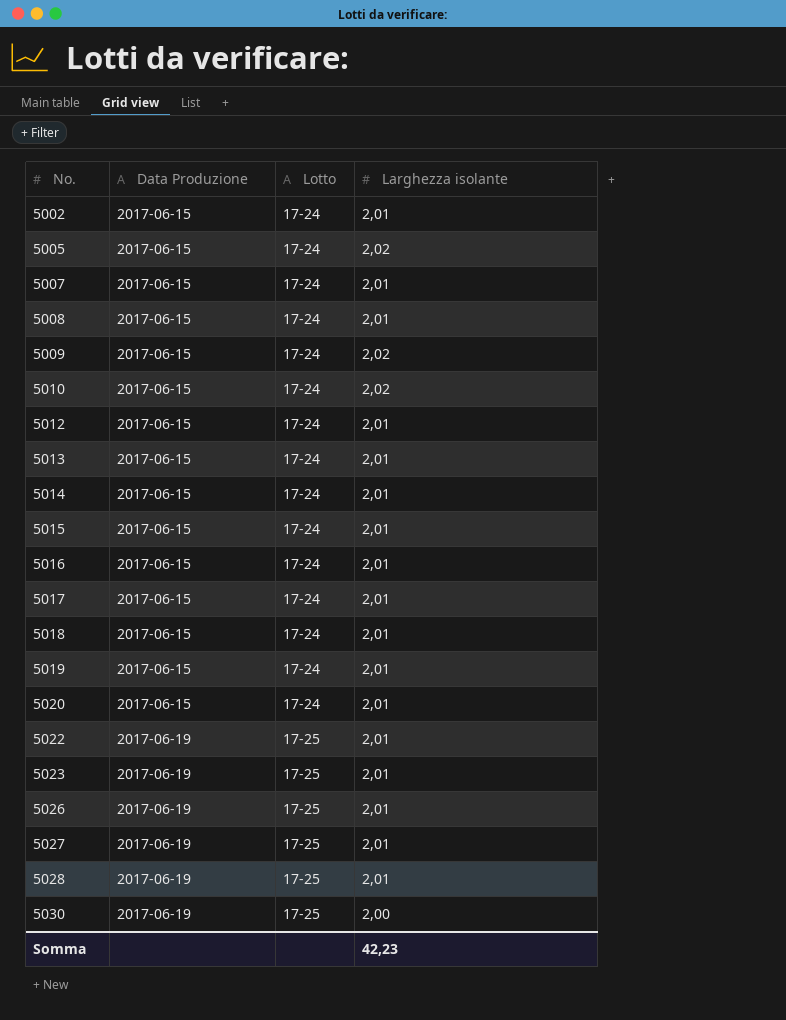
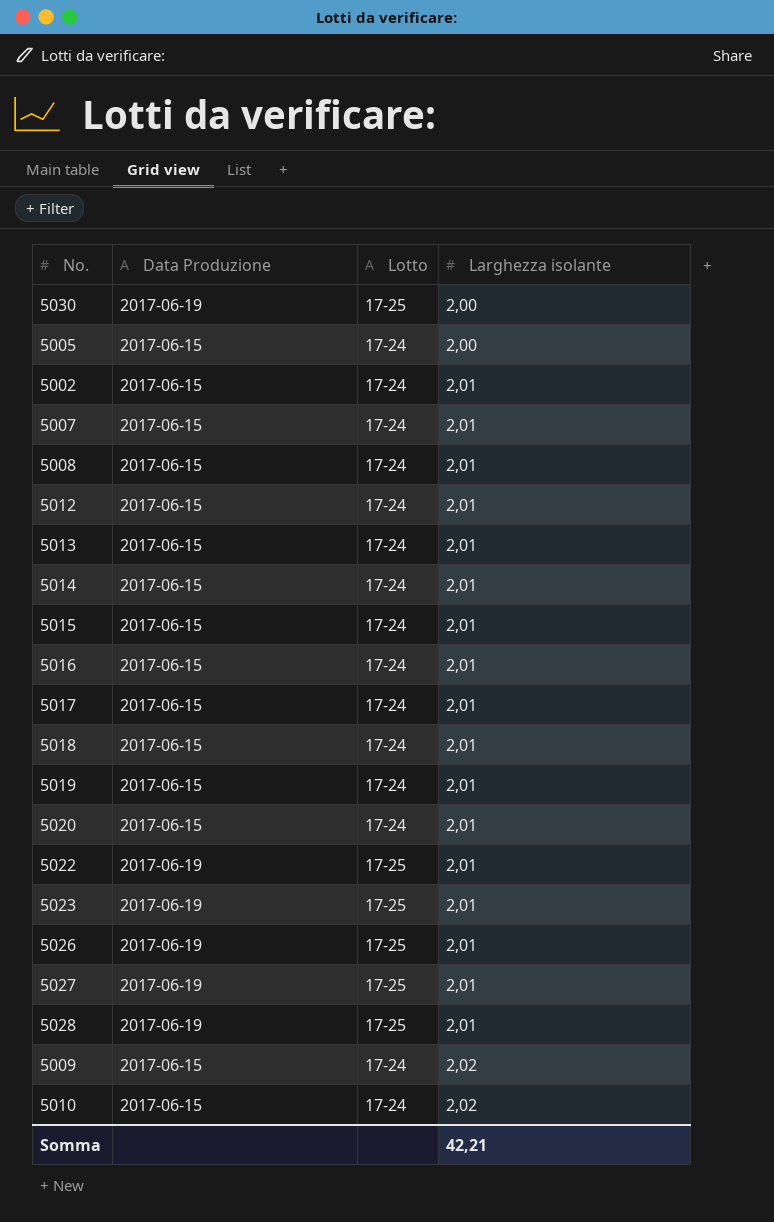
row order: No. ascending -> Larghezza isolante ascending
5005 | Larghezza isolante: 2,02 -> 2,00
Somma | Larghezza isolante: 42,23 -> 42,21

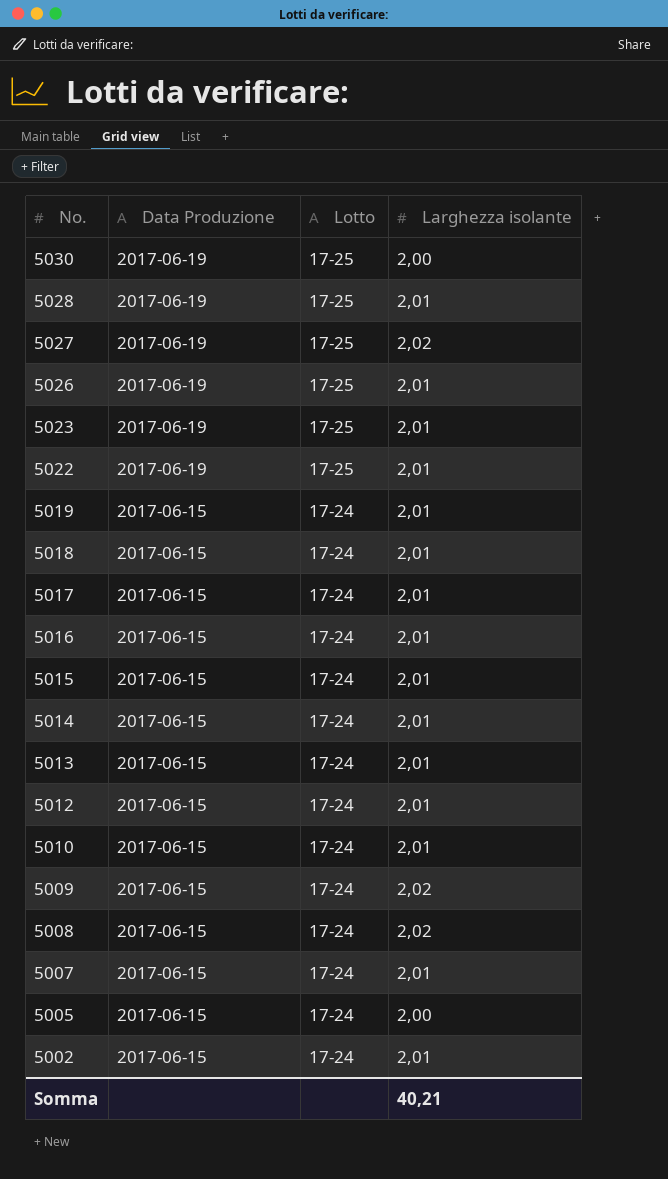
row order: Larghezza isolante ascending -> No. descending
row 5020: 2017-06-15 | 17-24 | 2,01 -> none
5027 | Larghezza isolante: 2,01 -> 2,02
5010 | Larghezza isolante: 2,02 -> 2,01
5008 | Larghezza isolante: 2,01 -> 2,02
Somma | Larghezza isolante: 42,21 -> 40,21

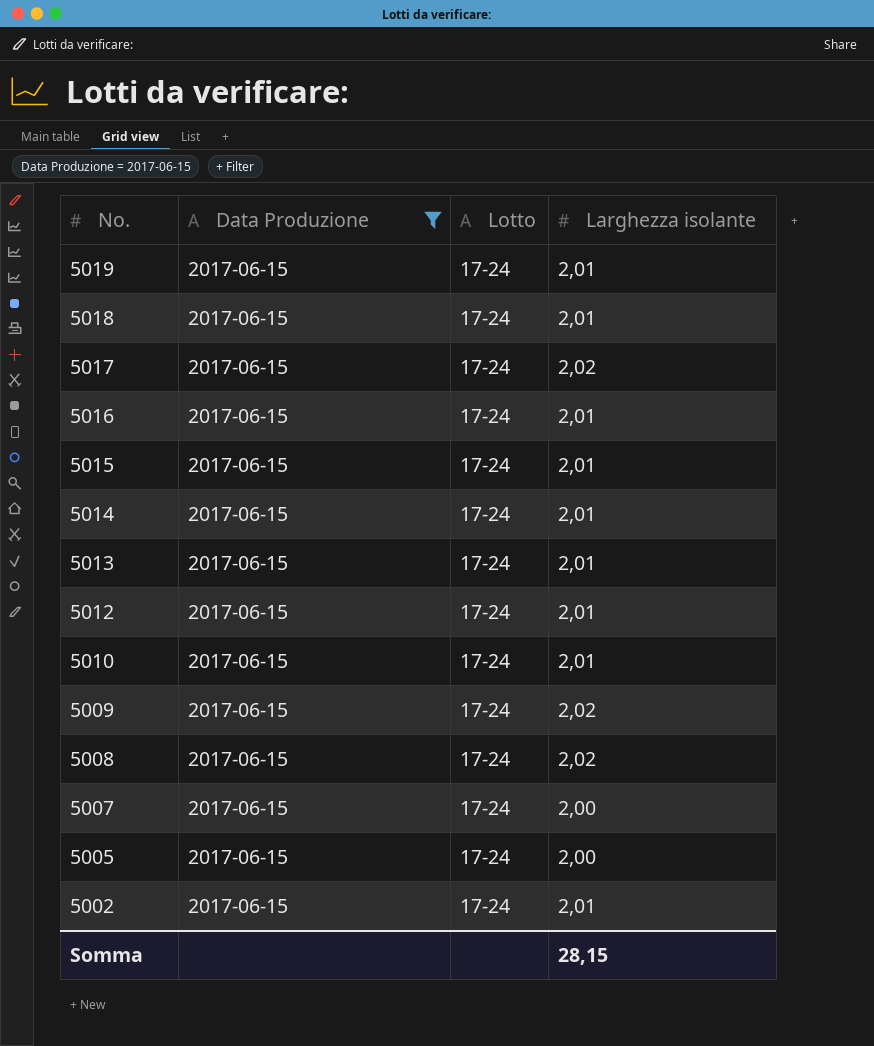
filter: none -> Data Produzione = 2017-06-15
5017 | Larghezza isolante: 2,01 -> 2,02
5007 | Larghezza isolante: 2,01 -> 2,00
Somma | Larghezza isolante: 40,21 -> 28,15

